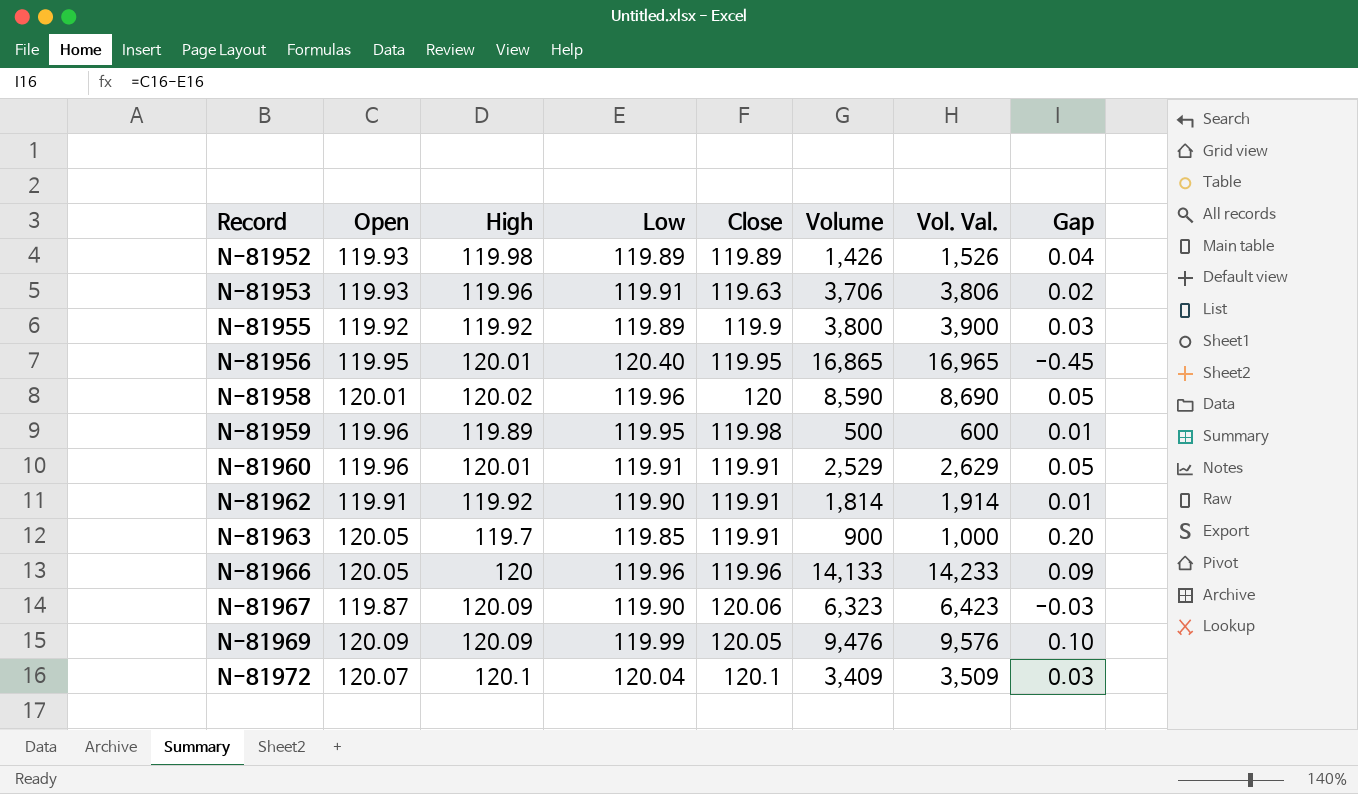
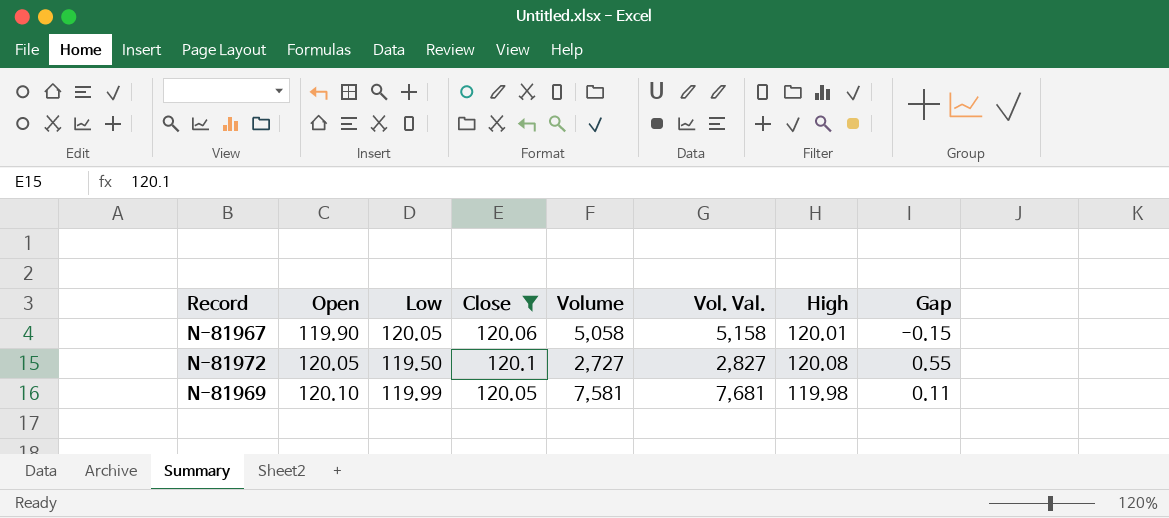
filter: none -> Close >= 120.05
row order: Record ascending -> Open ascending
column High | position: 3 -> 7
N-81967 | Open: 119.87 -> 119.90
N-81967 | Low: 119.90 -> 120.05
N-81967 | Volume: 6,323 -> 5,058
N-81967 | Vol. Val.: 6,423 -> 5,158
N-81967 | High: 120.09 -> 120.01
N-81967 | Gap: -0.03 -> -0.15
N-81972 | Open: 120.07 -> 120.05
N-81972 | Low: 120.04 -> 119.50
N-81972 | Volume: 3,409 -> 2,727
N-81972 | Vol. Val.: 3,509 -> 2,827
N-81972 | High: 120.1 -> 120.08
N-81972 | Gap: 0.03 -> 0.55
N-81969 | Open: 120.09 -> 120.10
N-81969 | Volume: 9,476 -> 7,581
N-81969 | Vol. Val.: 9,576 -> 7,681
N-81969 | High: 120.09 -> 119.98
N-81969 | Gap: 0.10 -> 0.11

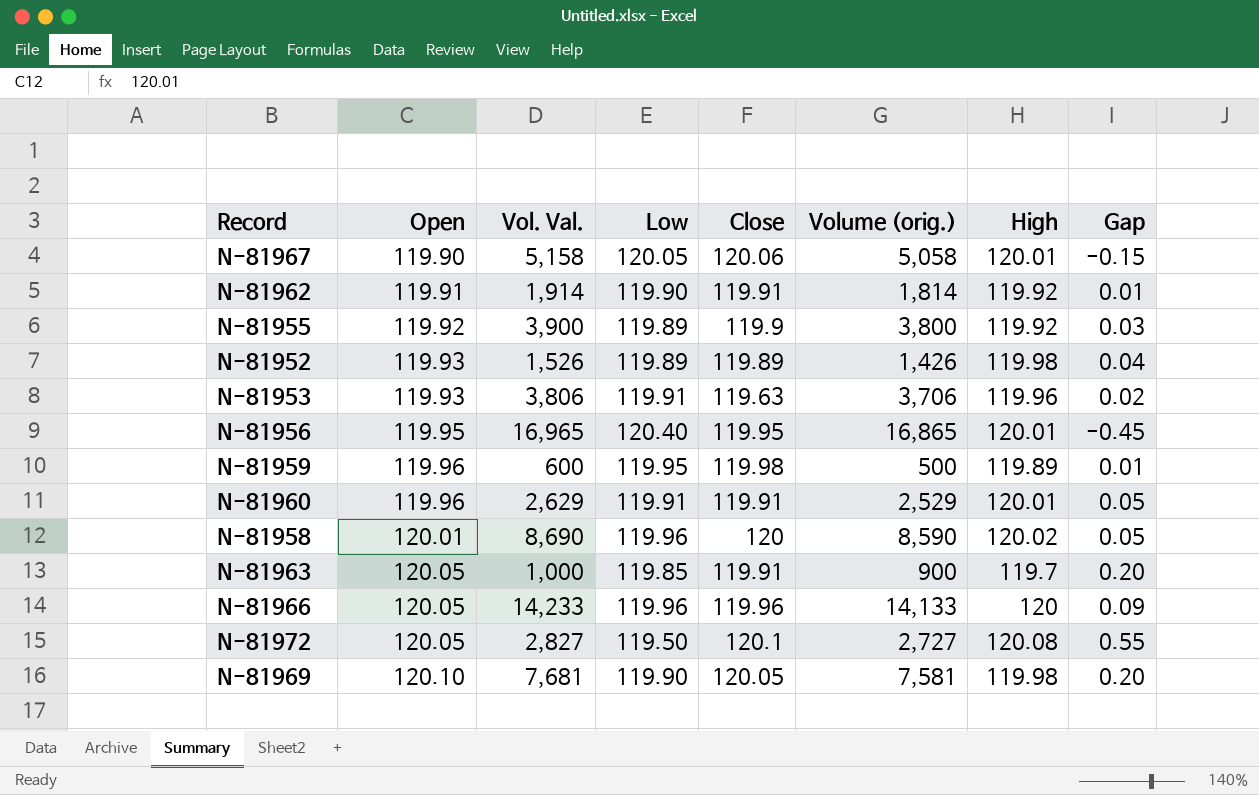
filter: Close >= 120.05 -> none
column Vol. Val. | position: 6 -> 3
column name: Volume -> Volume (orig.)
N-81969 | Low: 119.99 -> 119.90
N-81969 | Gap: 0.11 -> 0.20

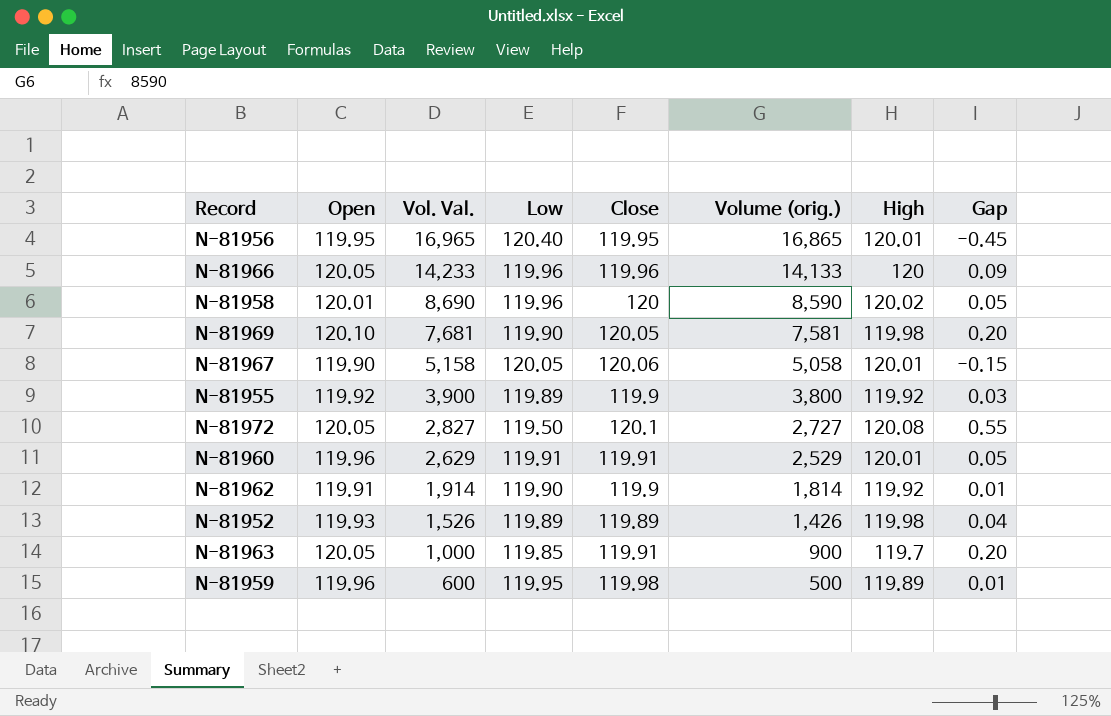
row order: Open ascending -> Vol. Val. descending
row N-81953: 119.93 | 3,806 | 119.91 | 119.63 | 3,706 | 119.96 | 0.02 -> none
N-81962 | Close: 119.91 -> 119.9

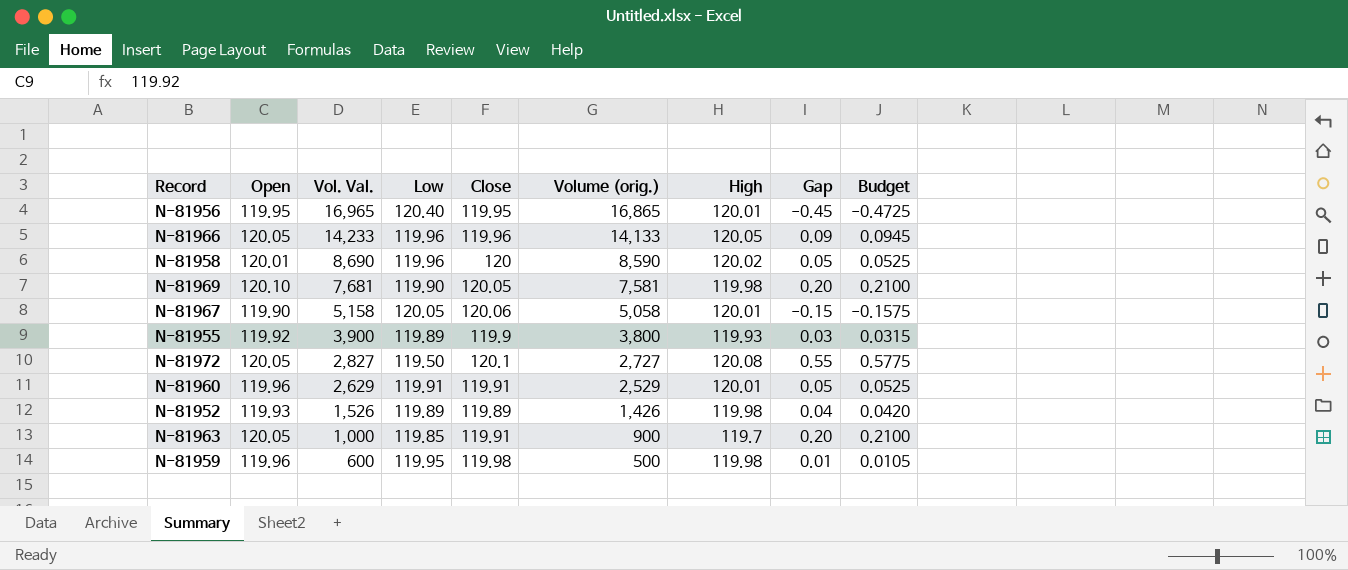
column Budget | formula: none -> [Gap] * 1.05
row N-81962: 119.91 | 1,914 | 119.90 | 119.9 | 1,814 | 119.92 | 0.01 -> none
N-81966 | High: 120 -> 120.05
N-81955 | High: 119.92 -> 119.93
N-81959 | High: 119.89 -> 119.98

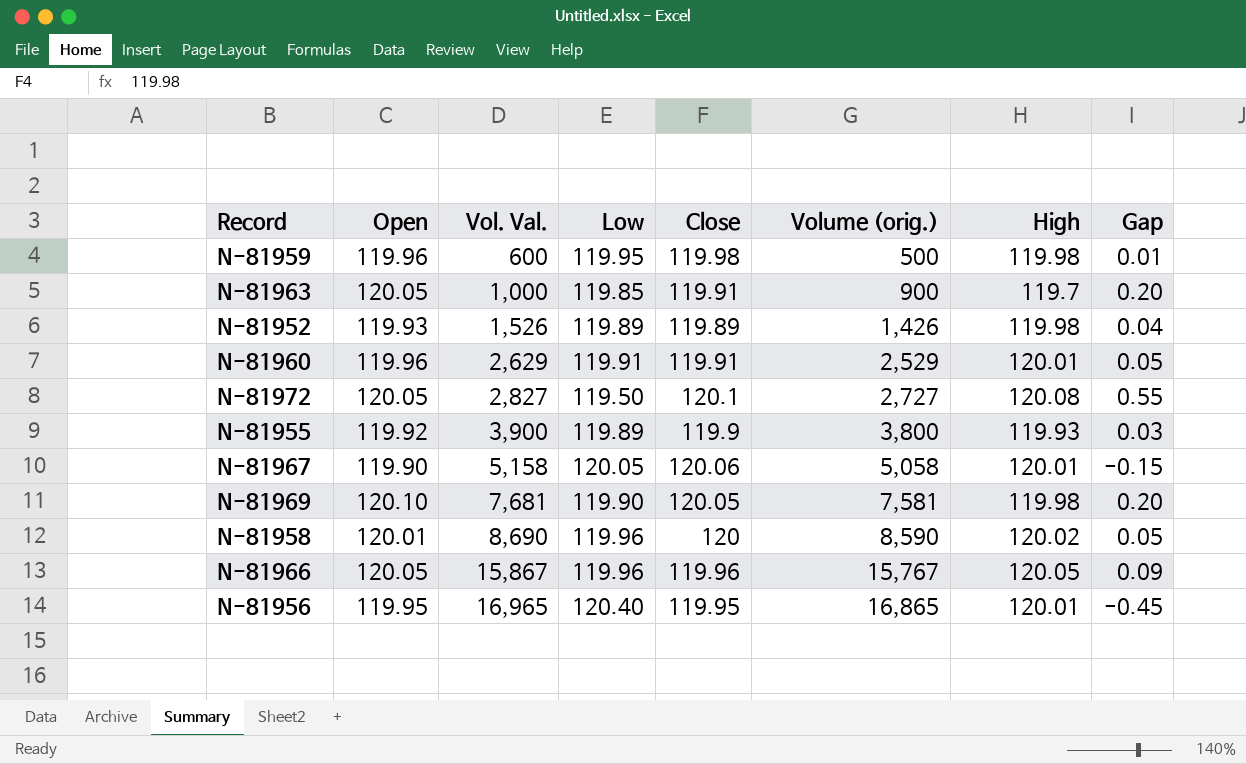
row order: Vol. Val. descending -> Vol. Val. ascending
column Budget | formula: [Gap] * 1.05 -> none
N-81966 | Vol. Val.: 14,233 -> 15,867
N-81966 | Volume (orig.): 14,133 -> 15,767

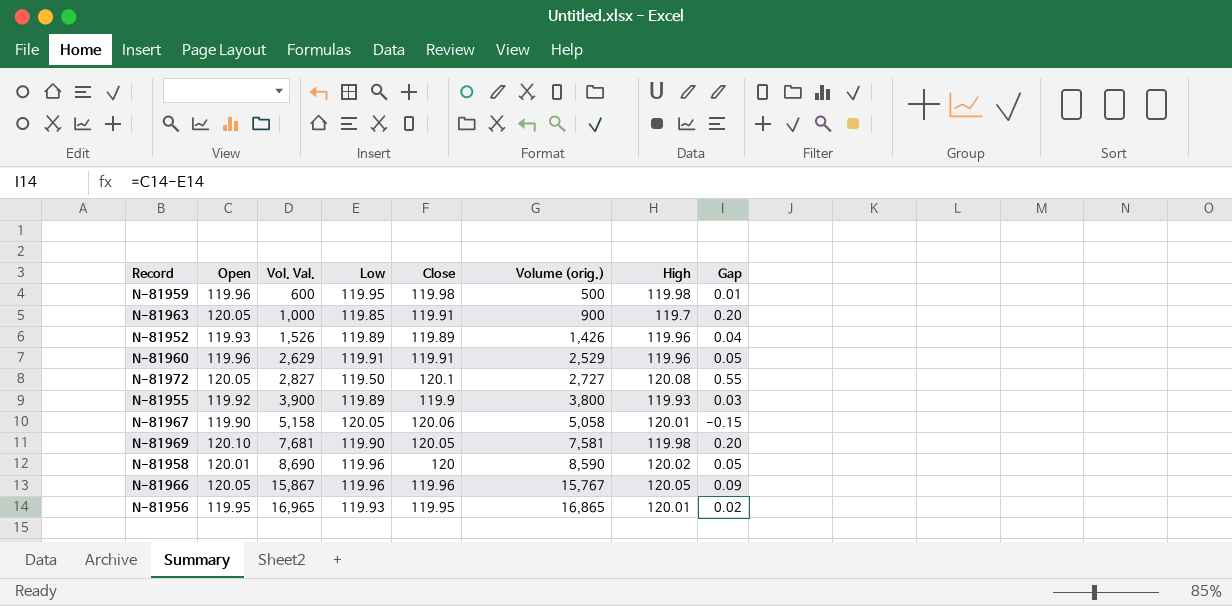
N-81952 | High: 119.98 -> 119.96
N-81960 | High: 120.01 -> 119.96
N-81956 | Low: 120.40 -> 119.93
N-81956 | Gap: -0.45 -> 0.02

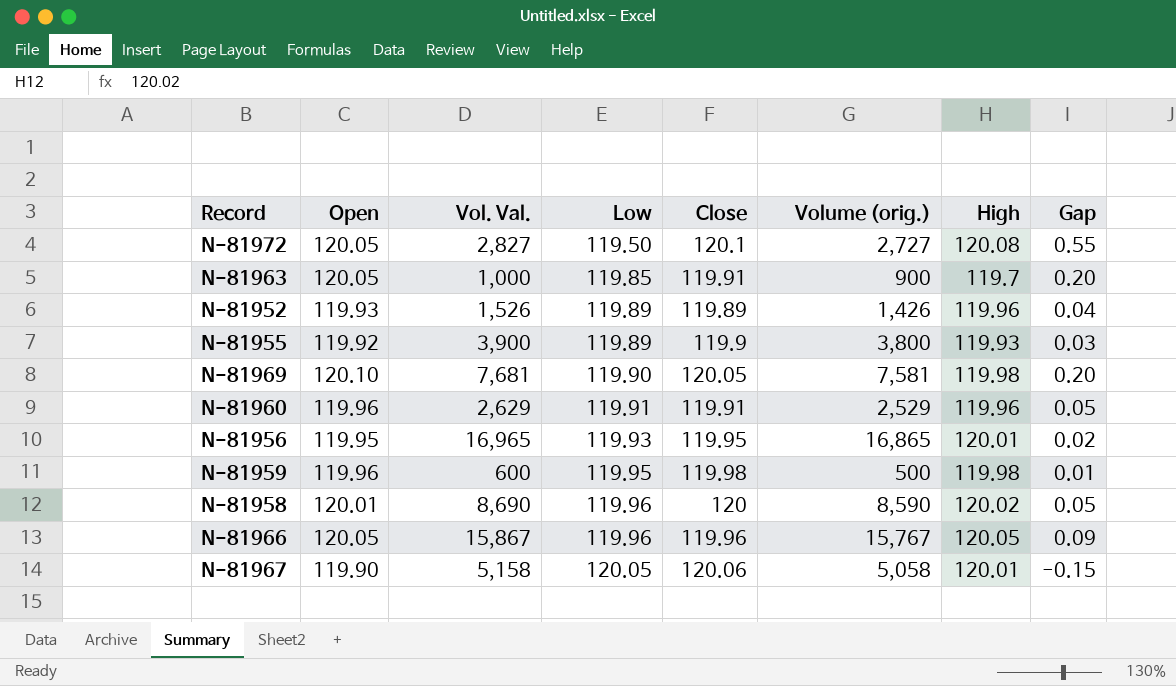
row order: Vol. Val. ascending -> Low ascending

